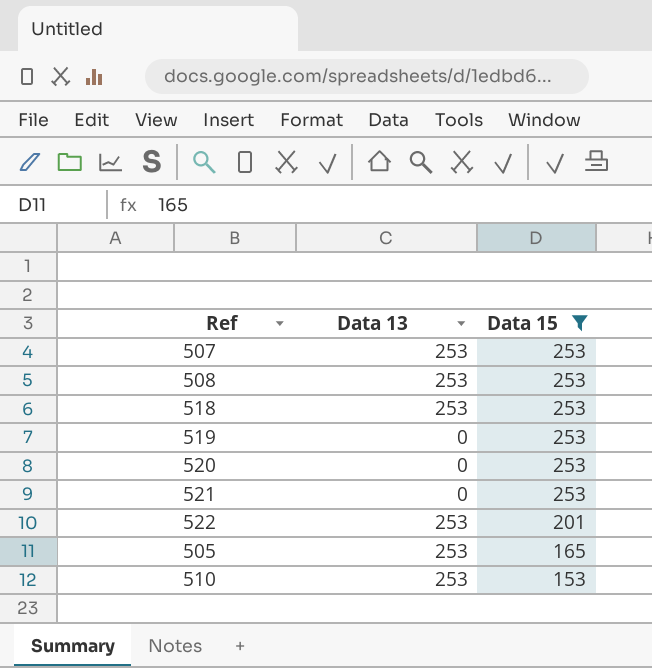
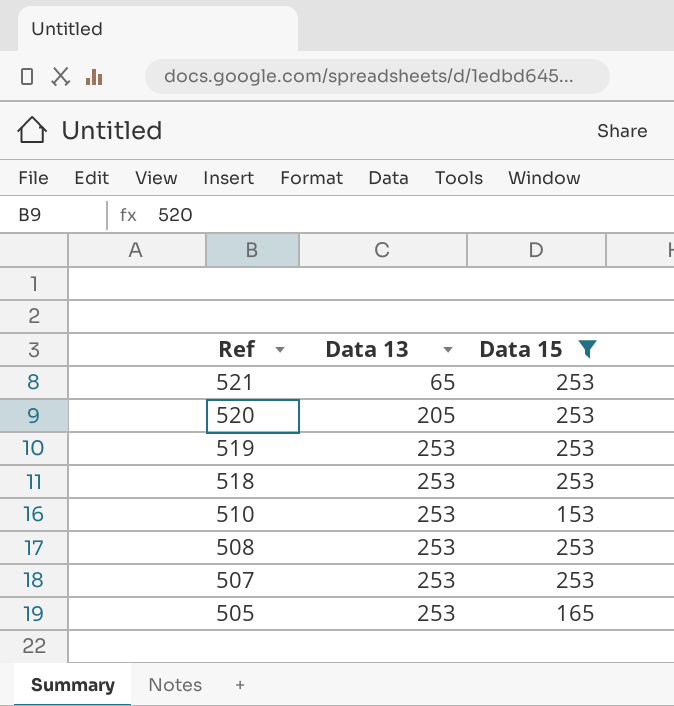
row order: Data 15 descending -> Ref descending
row 522: 253 | 201 -> none
521 | Data 13: 0 -> 65
520 | Data 13: 0 -> 205
519 | Data 13: 0 -> 253

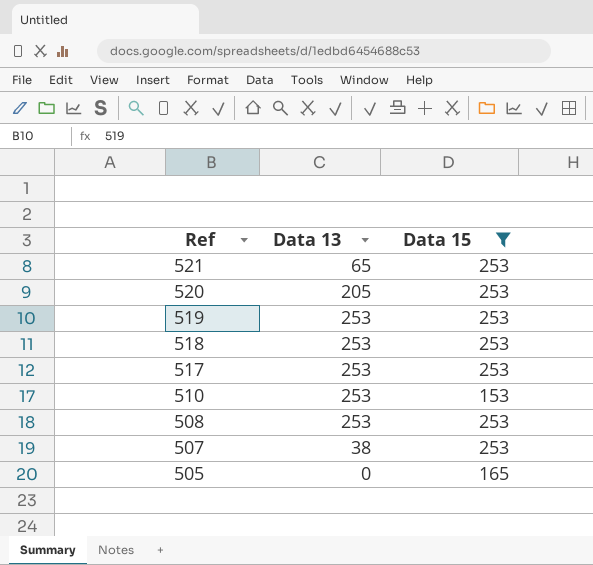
row 517: none -> 253 | 253
507 | Data 13: 253 -> 38
505 | Data 13: 253 -> 0

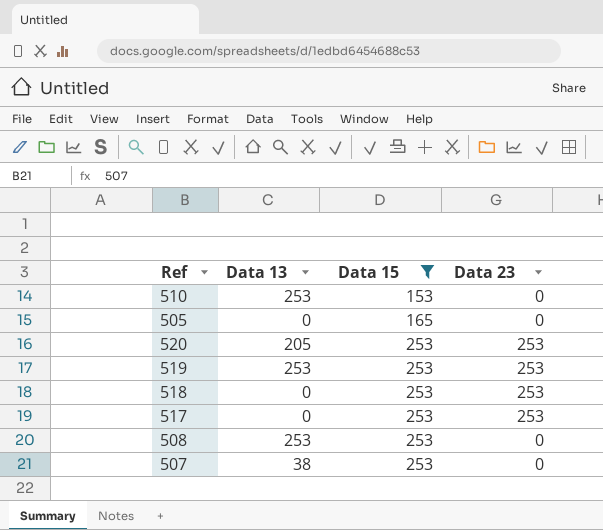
row order: Ref descending -> Data 15 ascending
column Data 23 | position: none -> 4
row 521: 65 | 253 -> none
518 | Data 13: 253 -> 0
517 | Data 13: 253 -> 0

